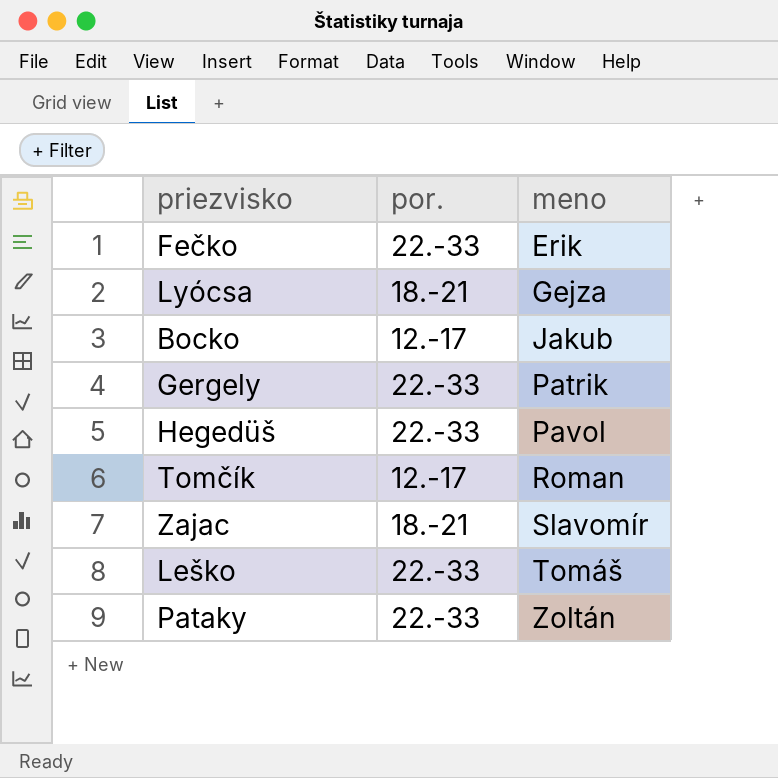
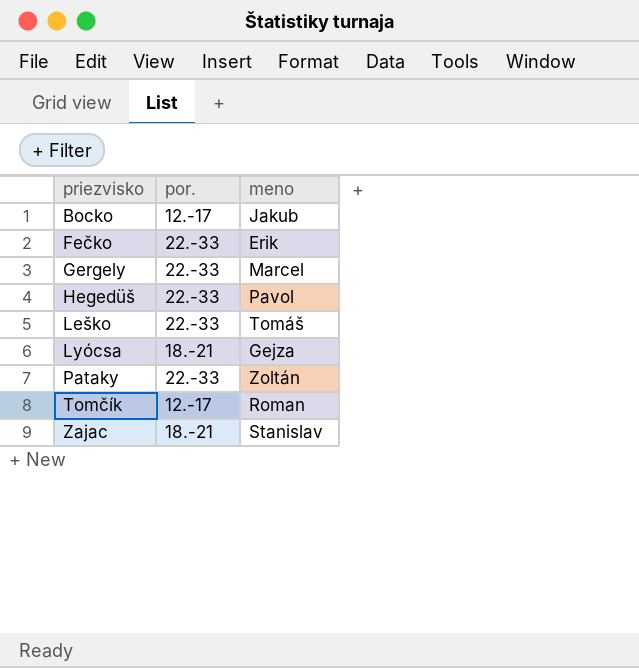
row order: meno ascending -> priezvisko ascending
Gergely | meno: Patrik -> Marcel
Zajac | meno: Slavomír -> Stanislav

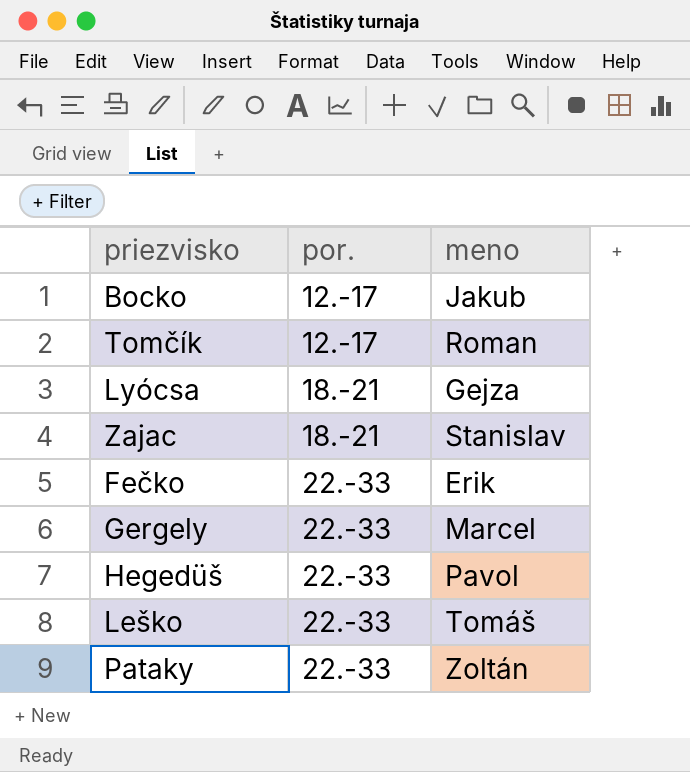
row order: priezvisko ascending -> por. ascending

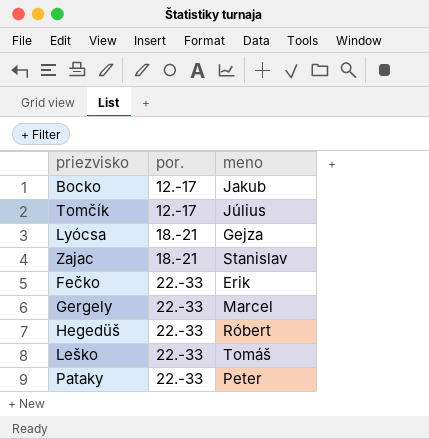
Tomčík | meno: Roman -> Július
Hegedüš | meno: Pavol -> Róbert
Pataky | meno: Zoltán -> Peter

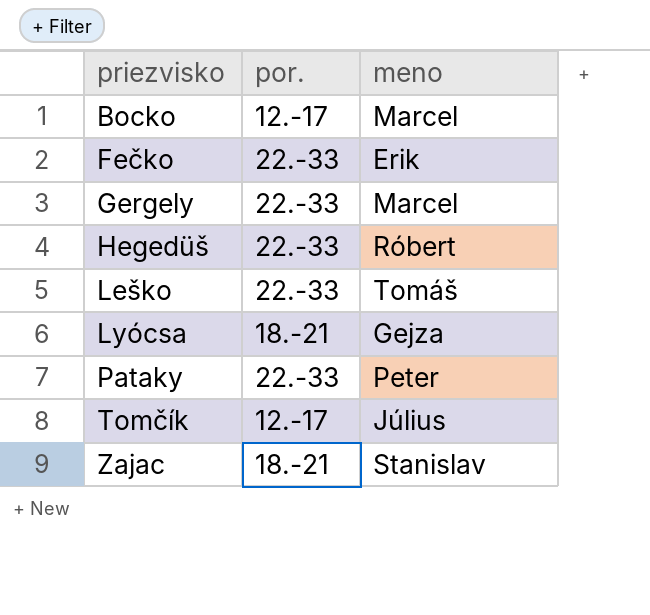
row order: por. ascending -> priezvisko ascending
Bocko | meno: Jakub -> Marcel

